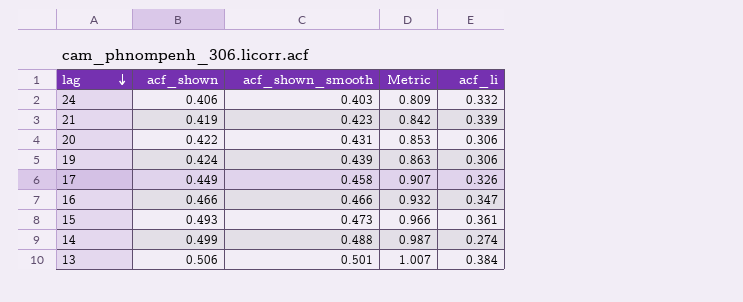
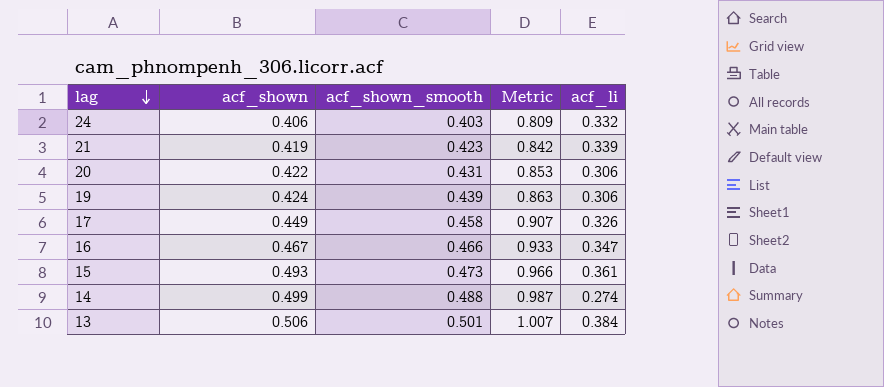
16 | acf_shown: 0.466 -> 0.467
16 | Metric: 0.932 -> 0.933

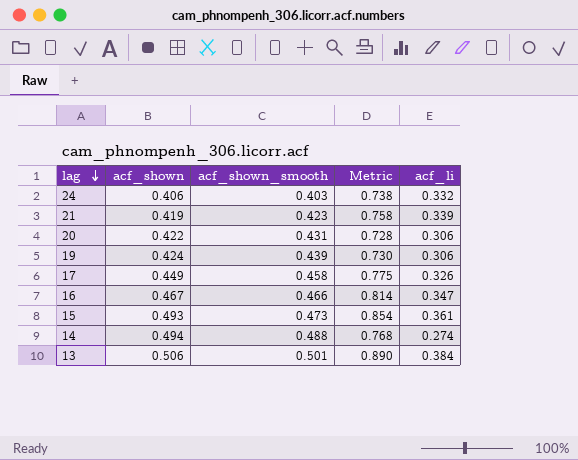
column Metric | formula: [acf_shown] + [acf_shown_smooth] -> [acf_shown] + [acf_li]
14 | acf_shown: 0.499 -> 0.494

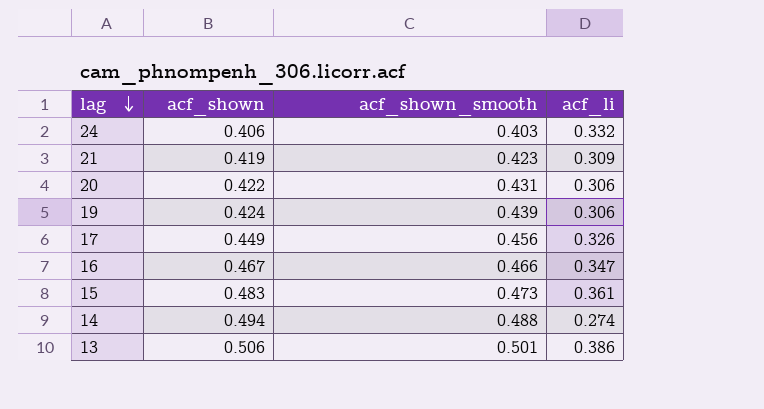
column Metric | formula: [acf_shown] + [acf_li] -> none
21 | acf_li: 0.339 -> 0.309
17 | acf_shown_smooth: 0.458 -> 0.456
15 | acf_shown: 0.493 -> 0.483
13 | acf_li: 0.384 -> 0.386

